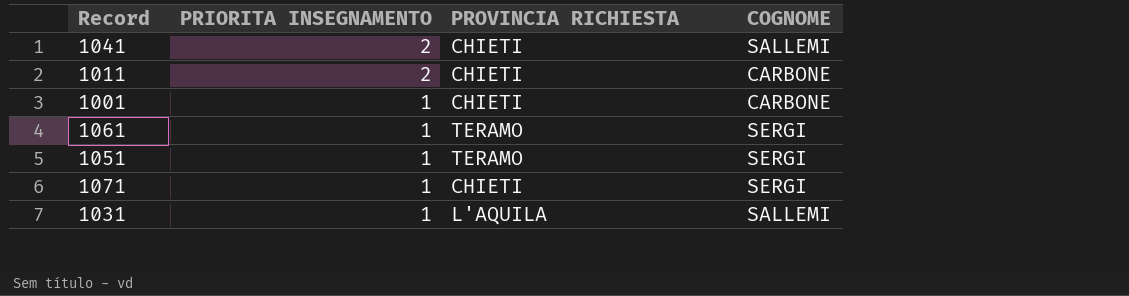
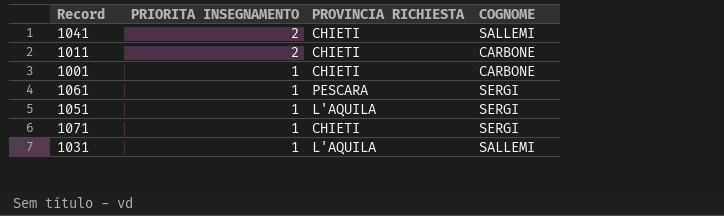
1061 | PROVINCIA RICHIESTA: TERAMO -> PESCARA
1051 | PROVINCIA RICHIESTA: TERAMO -> L'AQUILA

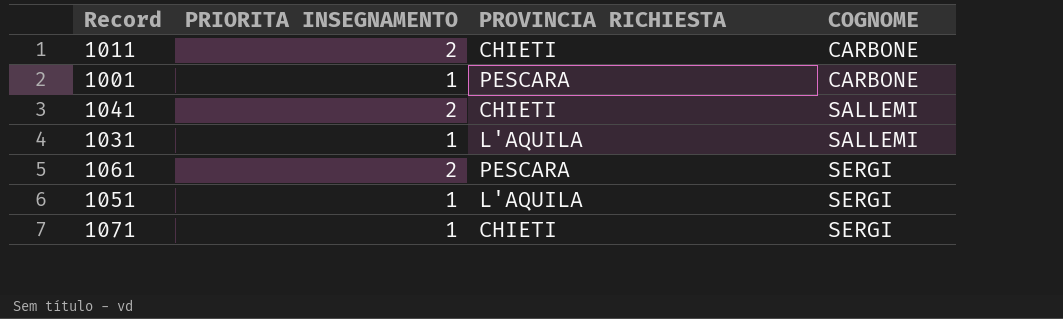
row order: PRIORITA INSEGNAMENTO descending -> COGNOME ascending
1001 | PROVINCIA RICHIESTA: CHIETI -> PESCARA
1061 | PRIORITA INSEGNAMENTO: 1 -> 2

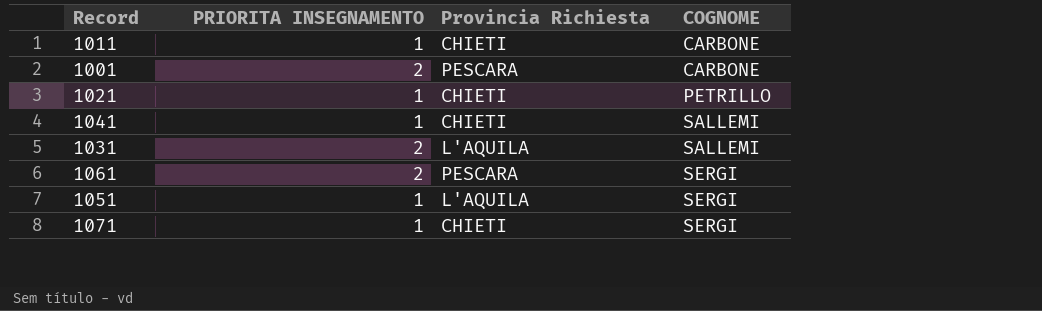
column name: PROVINCIA RICHIESTA -> Provincia Richiesta
1011 | PRIORITA INSEGNAMENTO: 2 -> 1
1001 | PRIORITA INSEGNAMENTO: 1 -> 2
row 1021: none -> 1 | CHIETI | PETRILLO
1041 | PRIORITA INSEGNAMENTO: 2 -> 1
1031 | PRIORITA INSEGNAMENTO: 1 -> 2

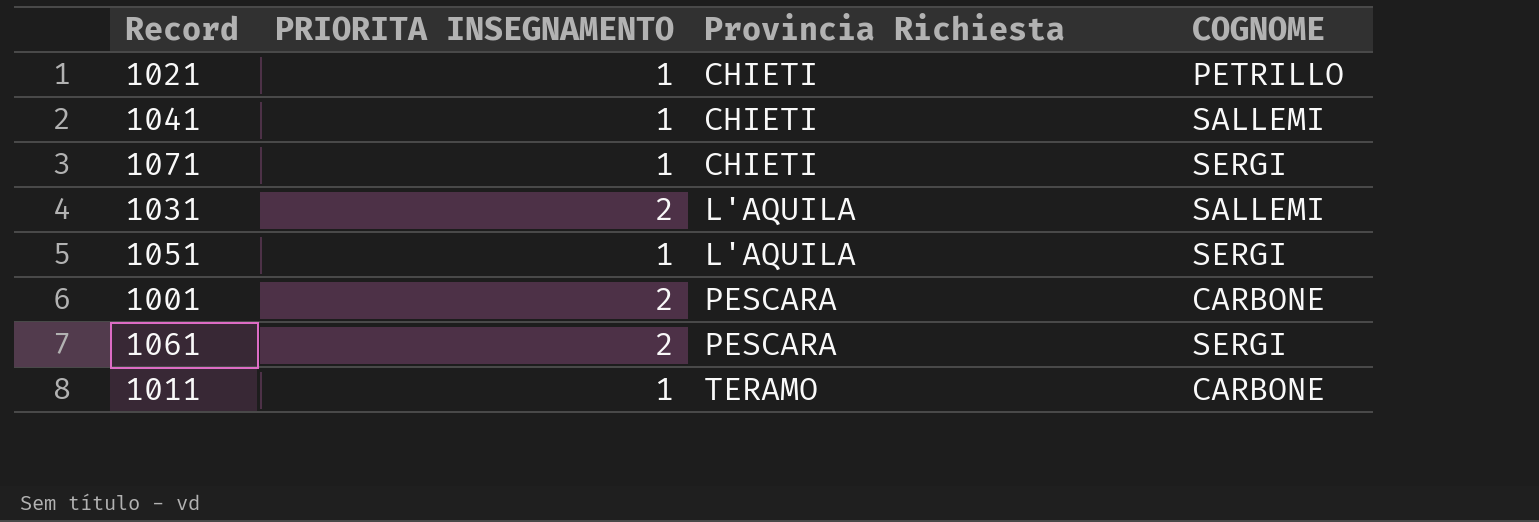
row order: COGNOME ascending -> Provincia Richiesta ascending
1011 | Provincia Richiesta: CHIETI -> TERAMO

